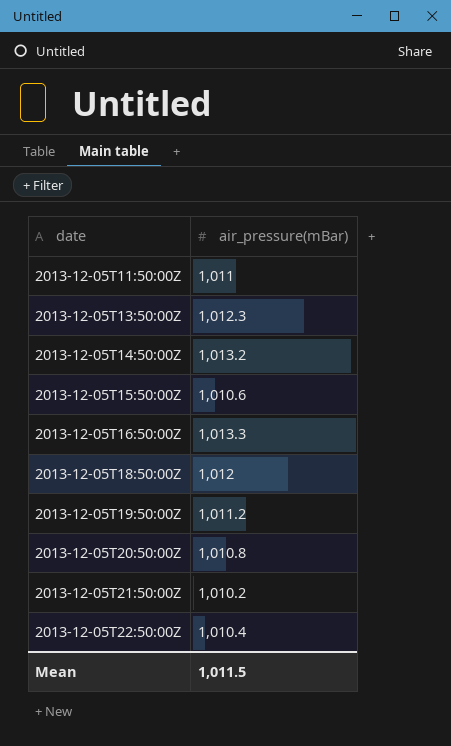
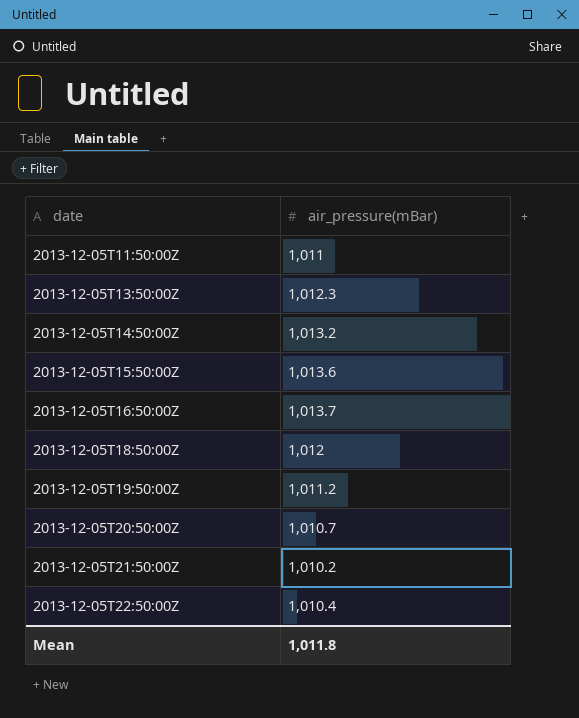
2013-12-05T15:50:00Z | air_pressure(mBar): 1,010.6 -> 1,013.6
2013-12-05T16:50:00Z | air_pressure(mBar): 1,013.3 -> 1,013.7
2013-12-05T20:50:00Z | air_pressure(mBar): 1,010.8 -> 1,010.7
Mean | air_pressure(mBar): 1,011.5 -> 1,011.8

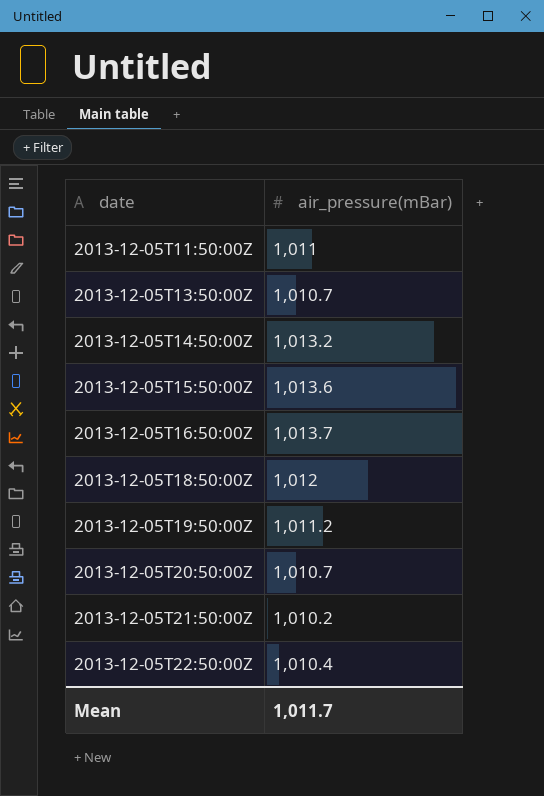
2013-12-05T13:50:00Z | air_pressure(mBar): 1,012.3 -> 1,010.7
Mean | air_pressure(mBar): 1,011.8 -> 1,011.7

